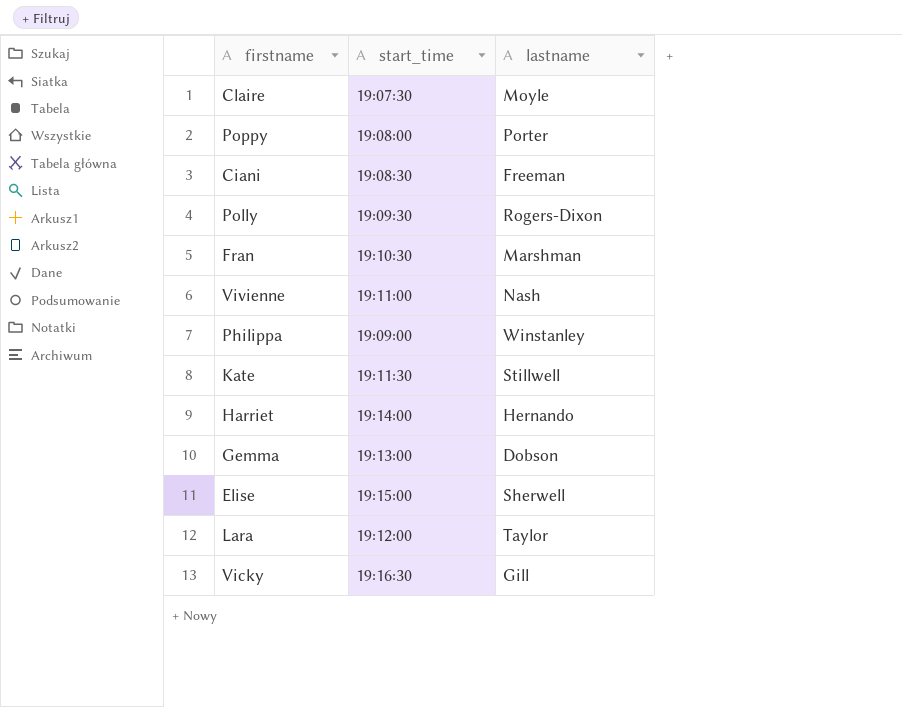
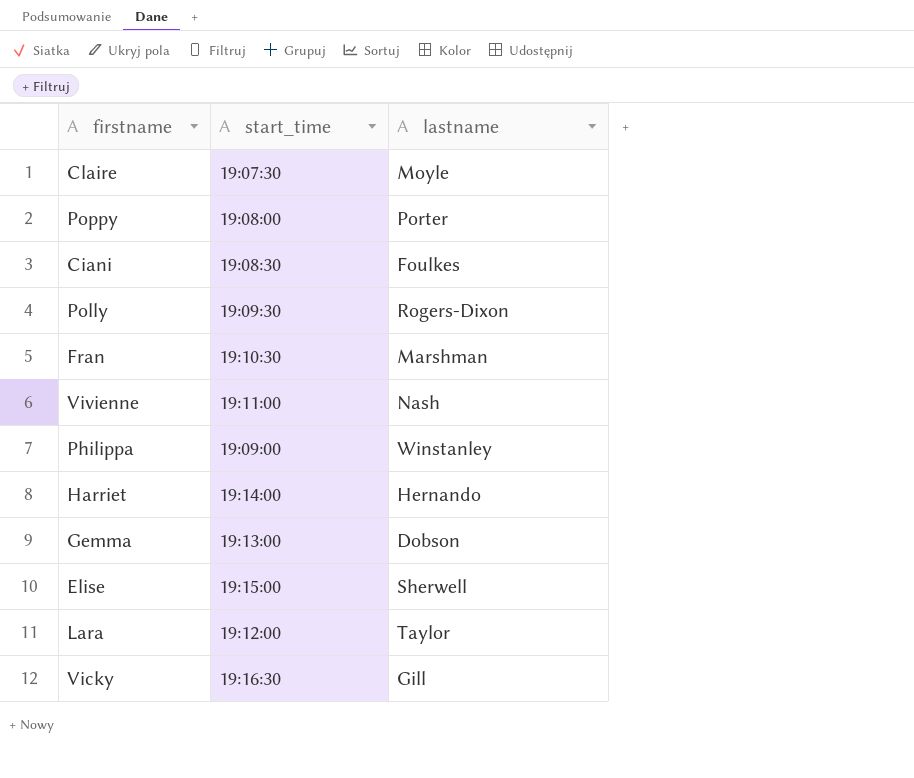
row Kate: 19:11:30 | Stillwell -> none
Ciani | lastname: Freeman -> Foulkes

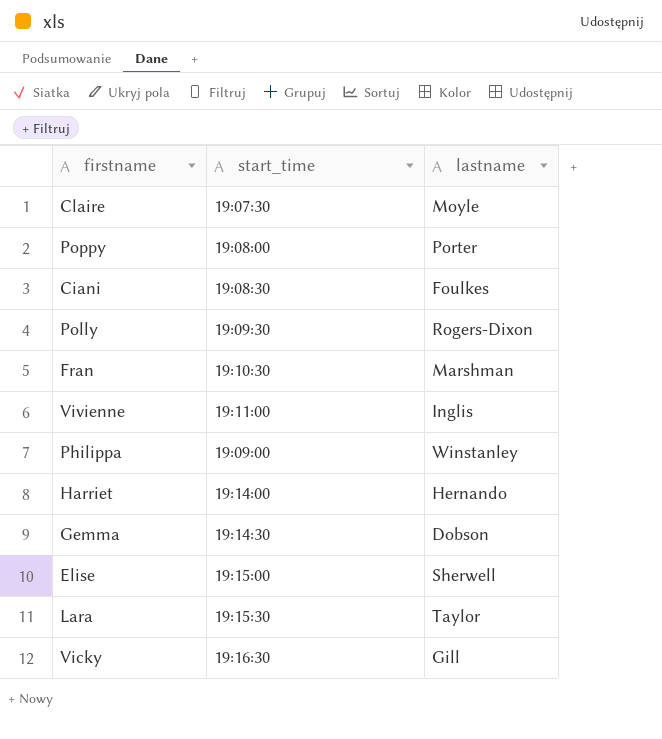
Vivienne | lastname: Nash -> Inglis
Gemma | start_time: 19:13:00 -> 19:14:30
Lara | start_time: 19:12:00 -> 19:15:30

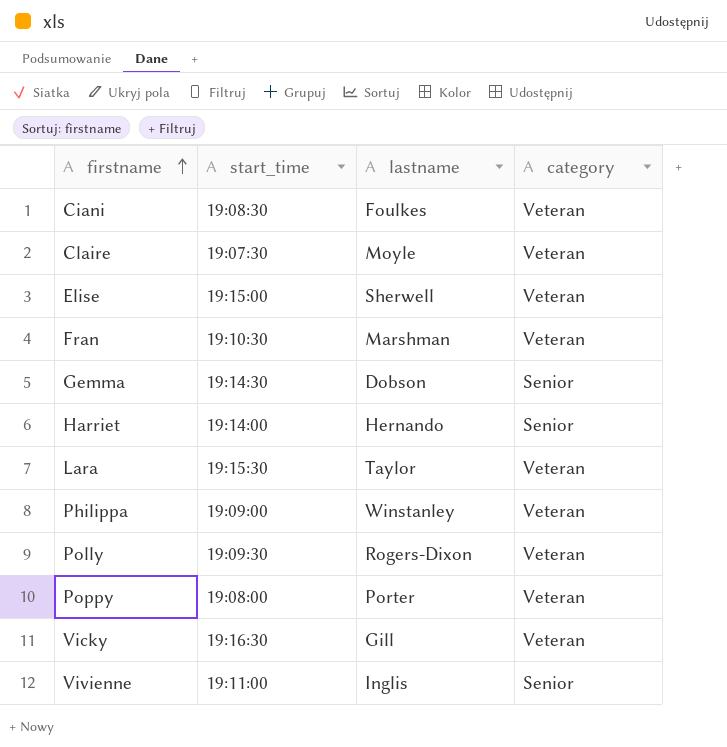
row order: none -> firstname ascending
column category | position: none -> 4

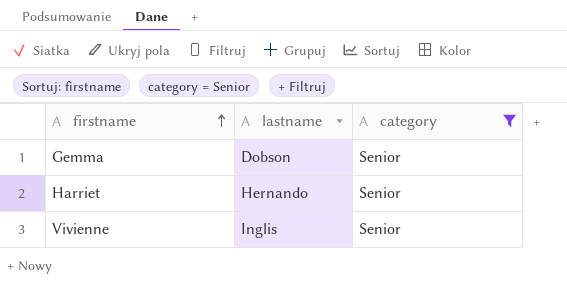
filter: none -> category = Senior
column start_time | position: 2 -> none

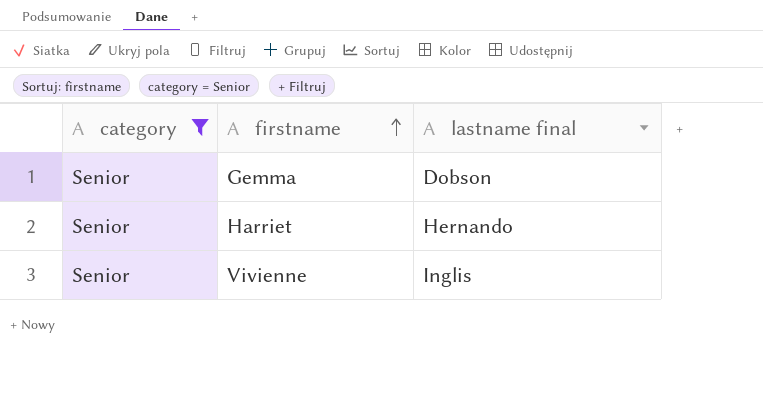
column category | position: 3 -> 1
column name: lastname -> lastname final

